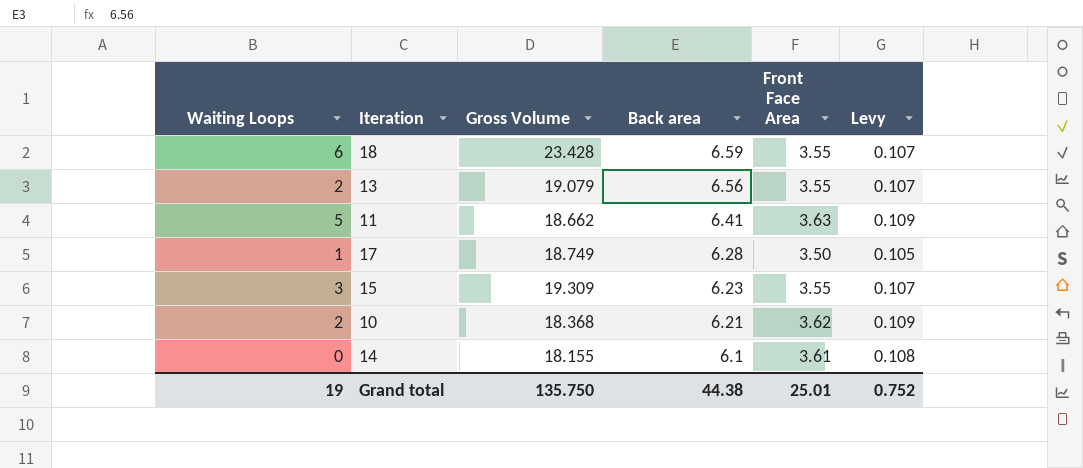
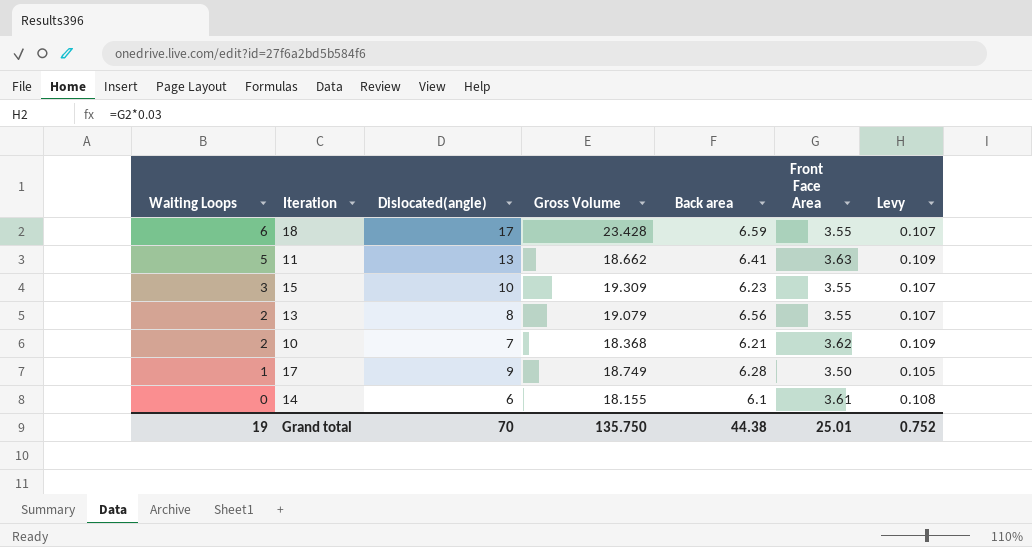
row order: Back area descending -> Waiting Loops descending
column Dislocated(angle) | position: none -> 3

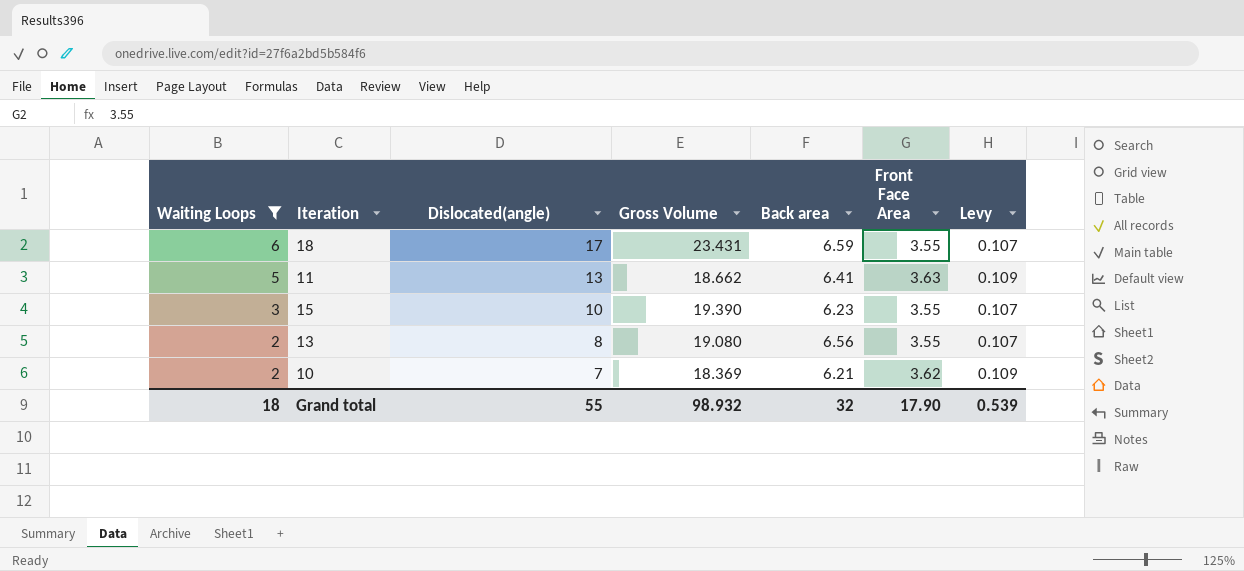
filter: none -> Waiting Loops >= 2
18 | Gross Volume: 23.428 -> 23.431
15 | Gross Volume: 19.309 -> 19.390
13 | Gross Volume: 19.079 -> 19.080
10 | Gross Volume: 18.368 -> 18.369
Grand total | Waiting Loops: 19 -> 18
Grand total | Dislocated(angle): 70 -> 55
Grand total | Gross Volume: 135.750 -> 98.932
Grand total | Back area: 44.38 -> 32
Grand total | Front Face Area: 25.01 -> 17.90
Grand total | Levy: 0.752 -> 0.539

